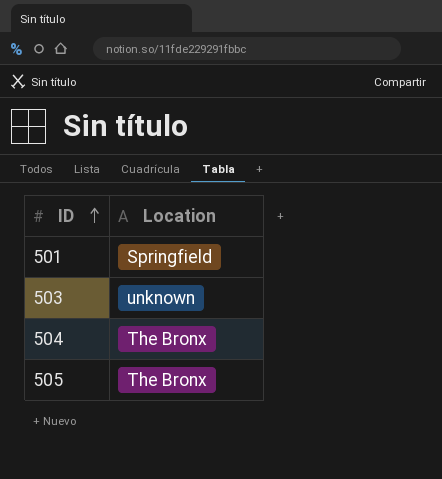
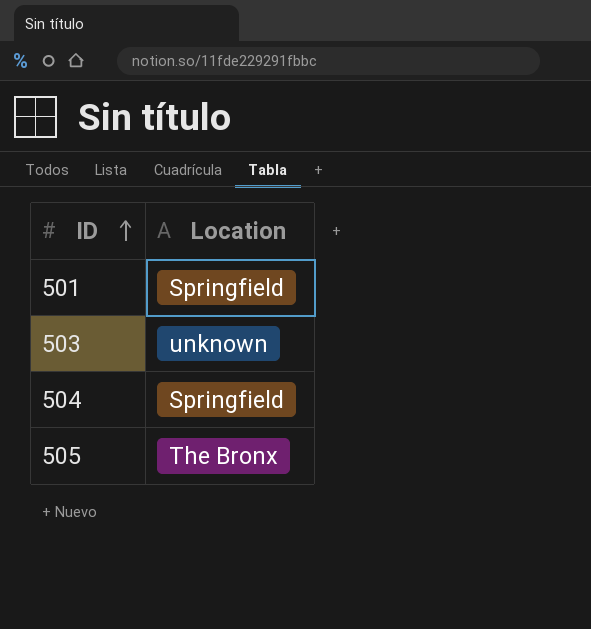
504 | Location: The Bronx -> Springfield

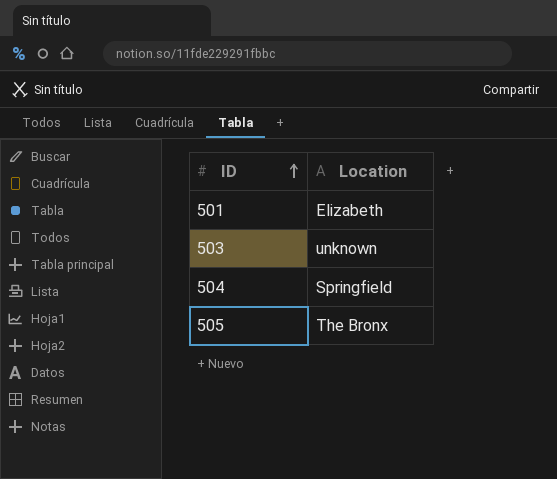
501 | Location: Springfield -> Elizabeth

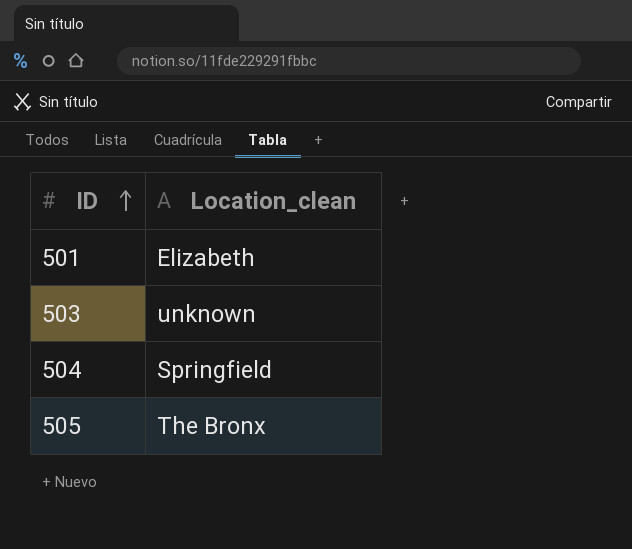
column name: Location -> Location_clean

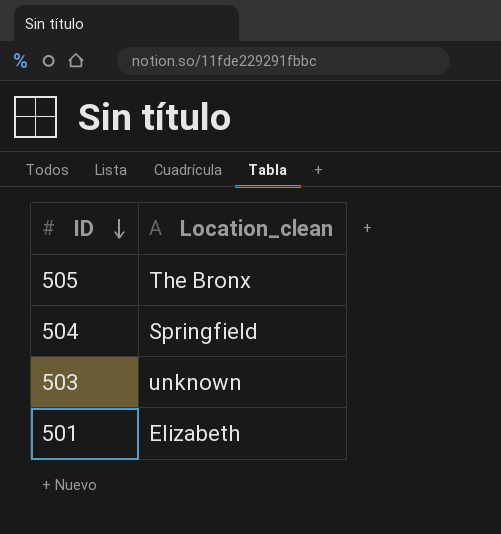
row order: ID ascending -> ID descending

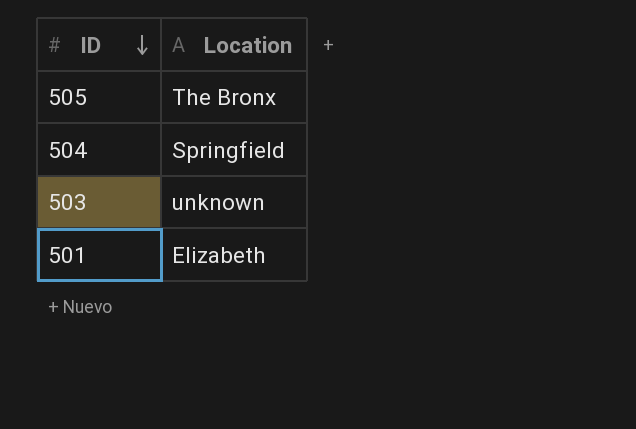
column name: Location_clean -> Location

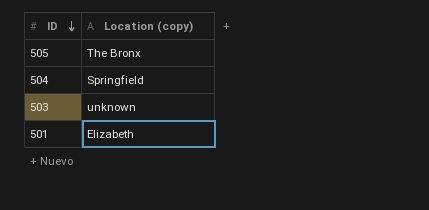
column name: Location -> Location (copy)

